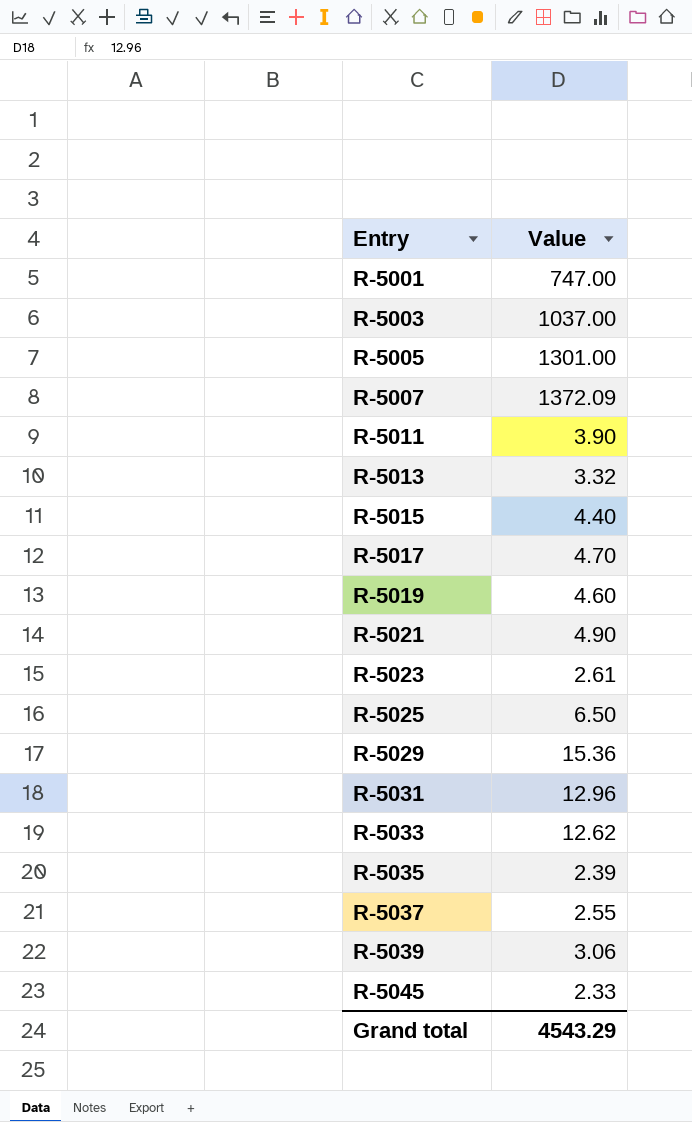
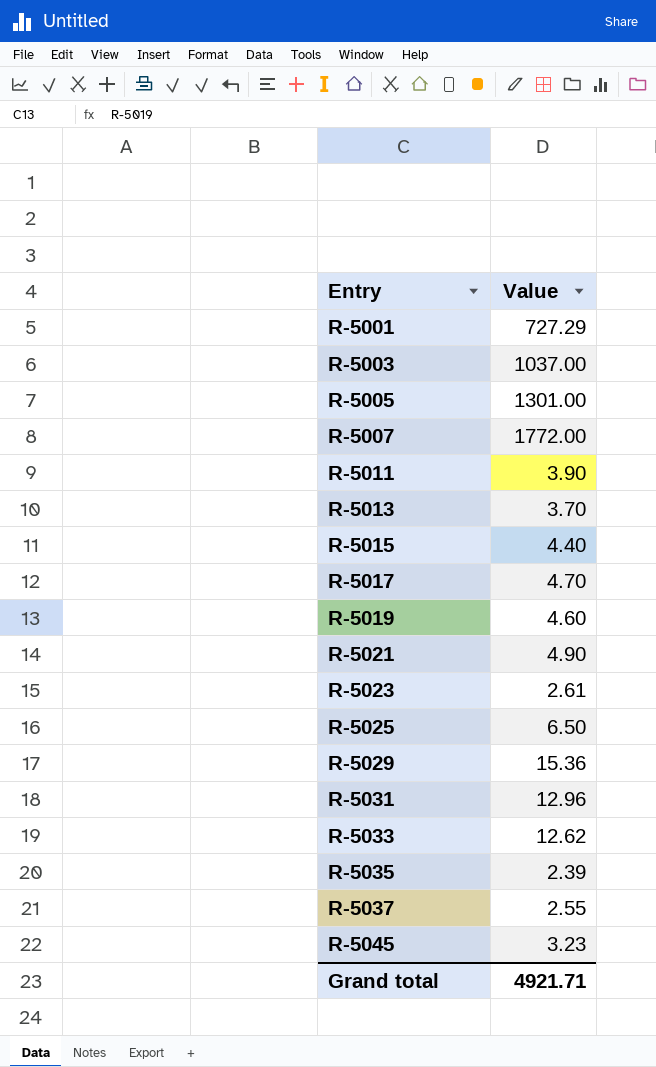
row R-5039: 3.06 -> none
R-5001 | Value: 747.00 -> 727.29
R-5007 | Value: 1372.09 -> 1772.00
R-5013 | Value: 3.32 -> 3.70
R-5045 | Value: 2.33 -> 3.23
Grand total | Value: 4543.29 -> 4921.71

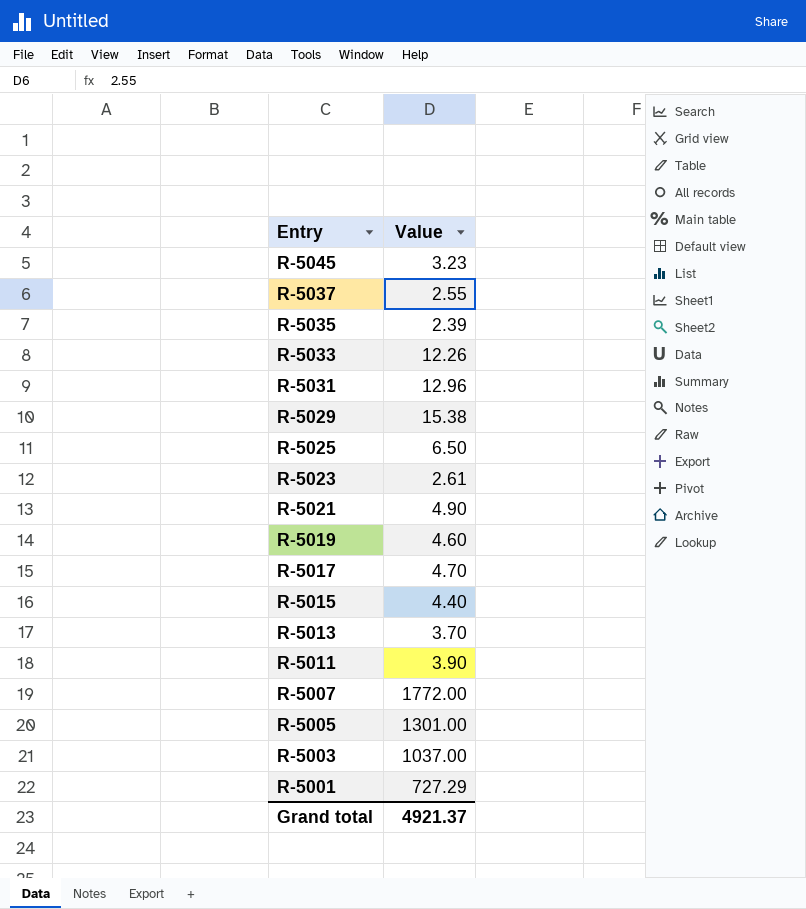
row order: Entry ascending -> Entry descending
R-5033 | Value: 12.62 -> 12.26
R-5029 | Value: 15.36 -> 15.38
Grand total | Value: 4921.71 -> 4921.37

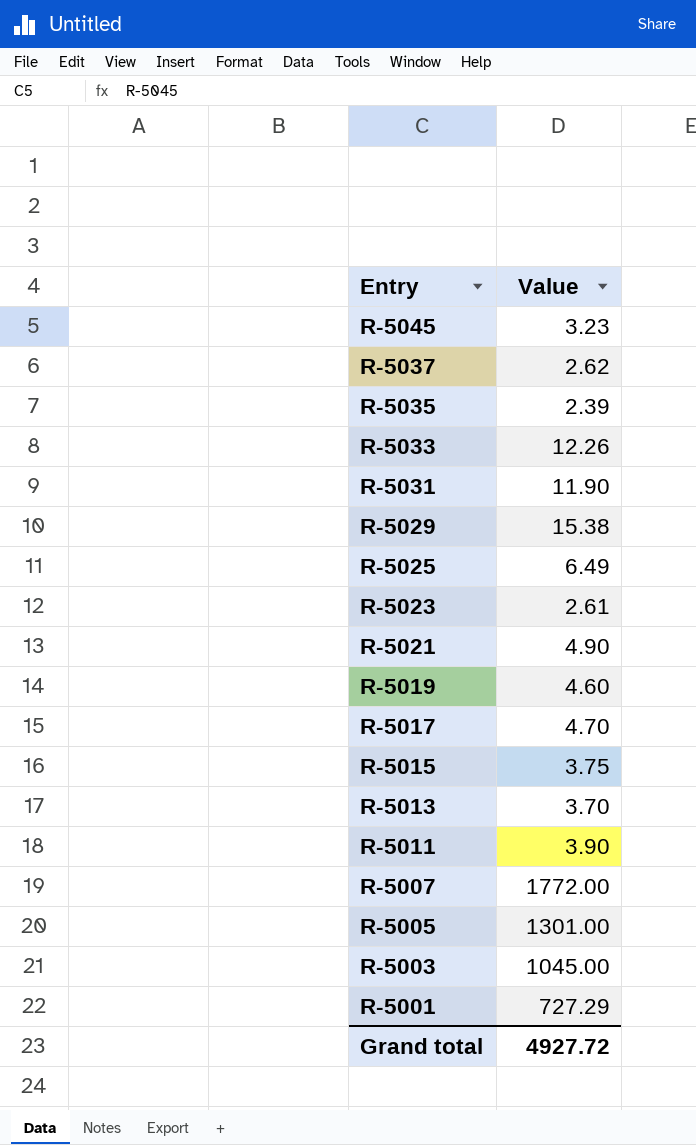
R-5037 | Value: 2.55 -> 2.62
R-5031 | Value: 12.96 -> 11.90
R-5025 | Value: 6.50 -> 6.49
R-5015 | Value: 4.40 -> 3.75
R-5003 | Value: 1037.00 -> 1045.00
Grand total | Value: 4921.37 -> 4927.72

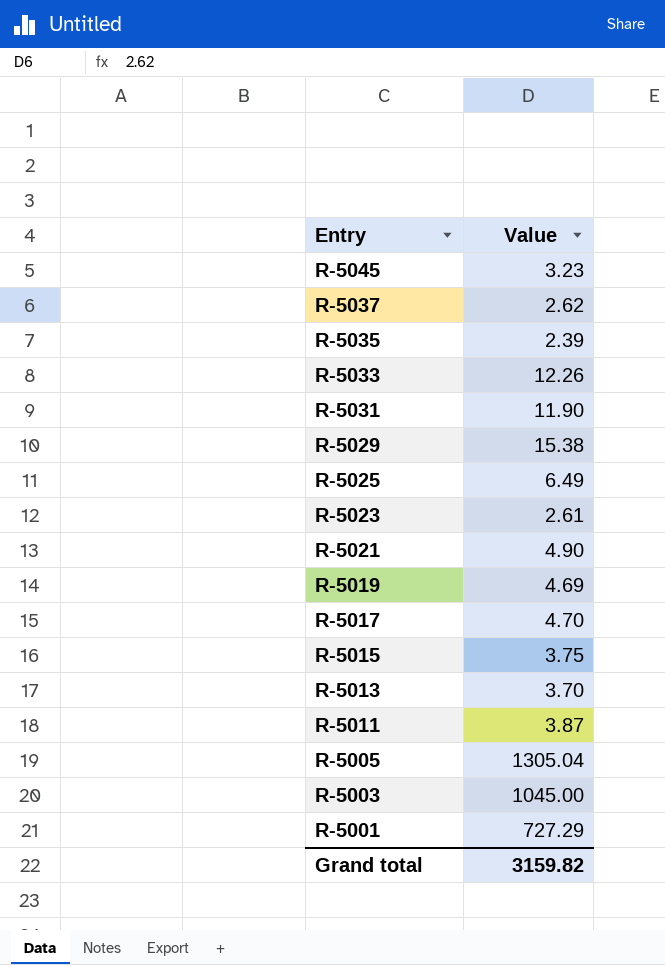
row R-5007: 1772.00 -> none
R-5019 | Value: 4.60 -> 4.69
R-5011 | Value: 3.90 -> 3.87
R-5005 | Value: 1301.00 -> 1305.04
Grand total | Value: 4927.72 -> 3159.82

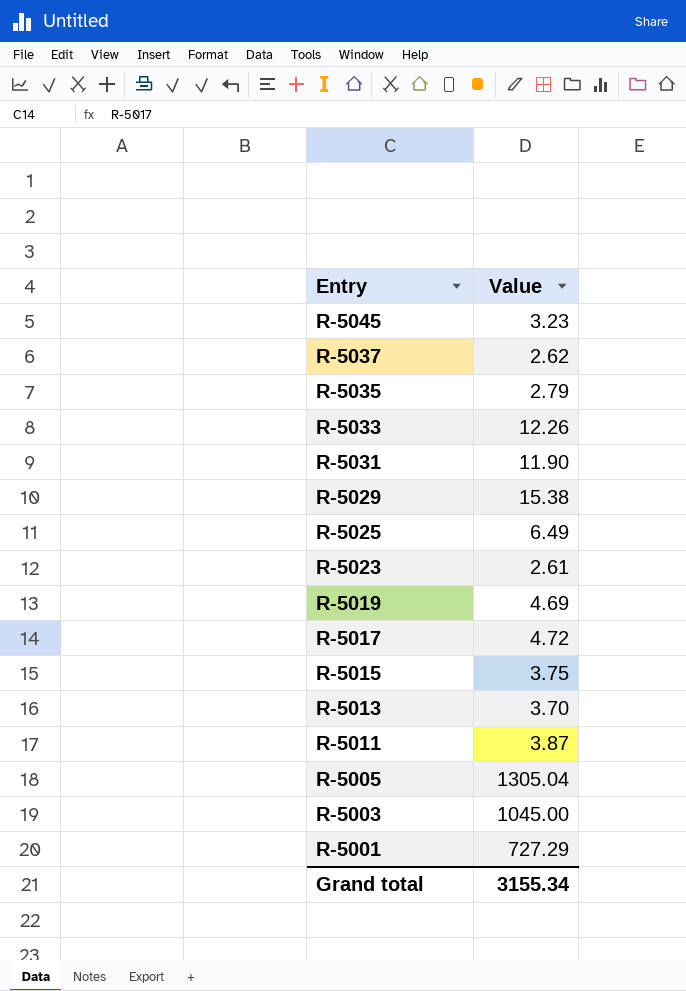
row R-5021: 4.90 -> none
R-5035 | Value: 2.39 -> 2.79
R-5017 | Value: 4.70 -> 4.72
Grand total | Value: 3159.82 -> 3155.34

